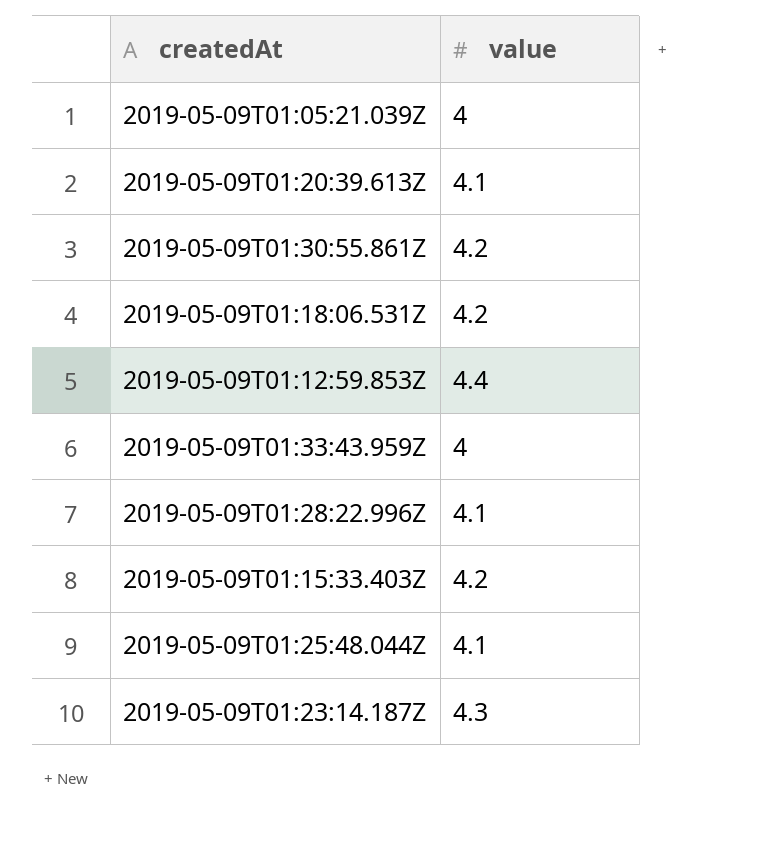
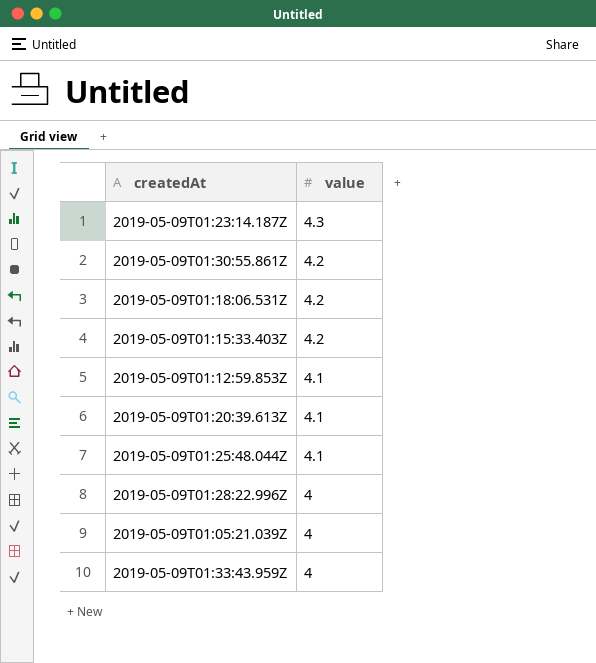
row order: none -> value descending
2019-05-09T01:12:59.853Z | value: 4.4 -> 4.1
2019-05-09T01:28:22.996Z | value: 4.1 -> 4

